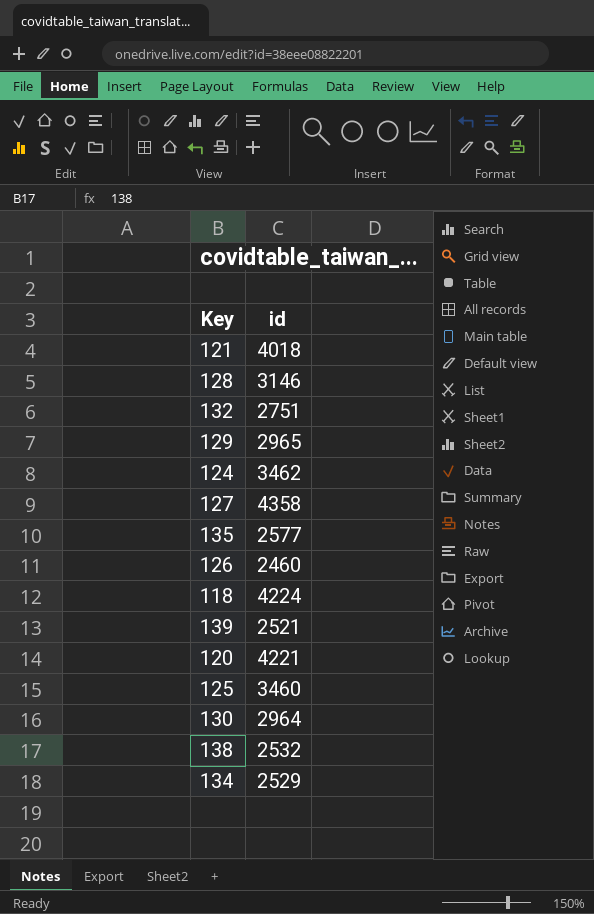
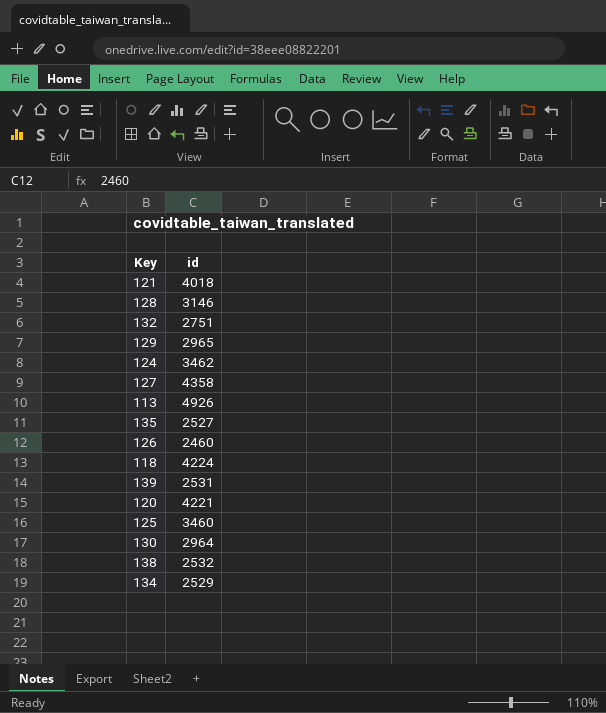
row 113: none -> 4926
135 | id: 2577 -> 2527
139 | id: 2521 -> 2531

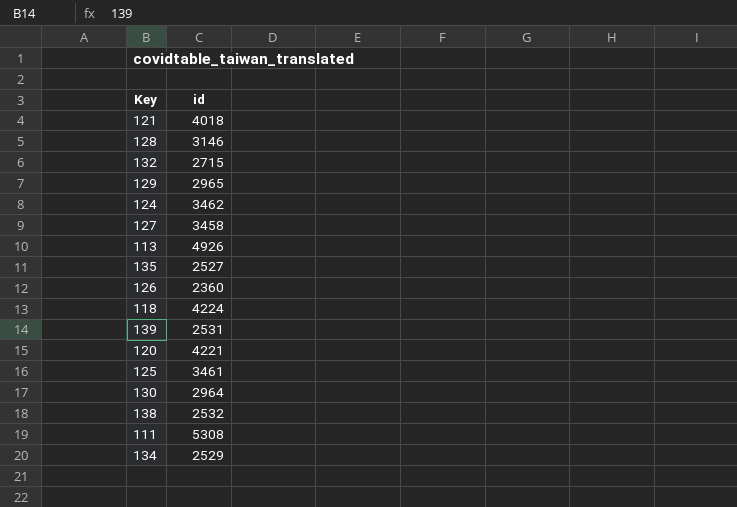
132 | id: 2751 -> 2715
127 | id: 4358 -> 3458
126 | id: 2460 -> 2360
125 | id: 3460 -> 3461
row 111: none -> 5308

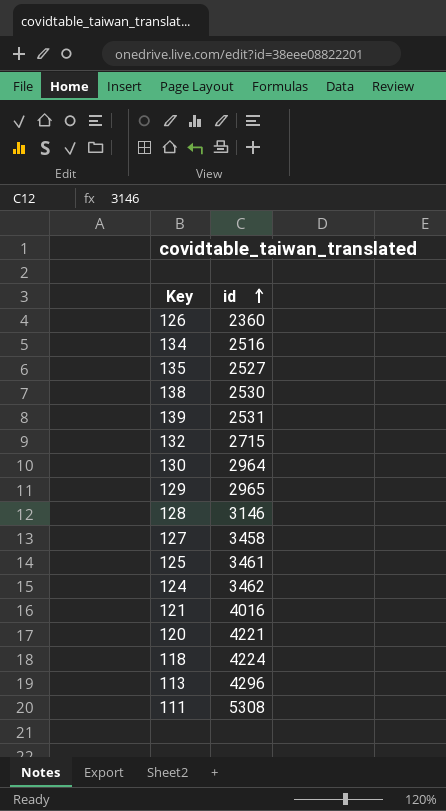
row order: none -> id ascending
134 | id: 2529 -> 2516
138 | id: 2532 -> 2530
121 | id: 4018 -> 4016
113 | id: 4926 -> 4296

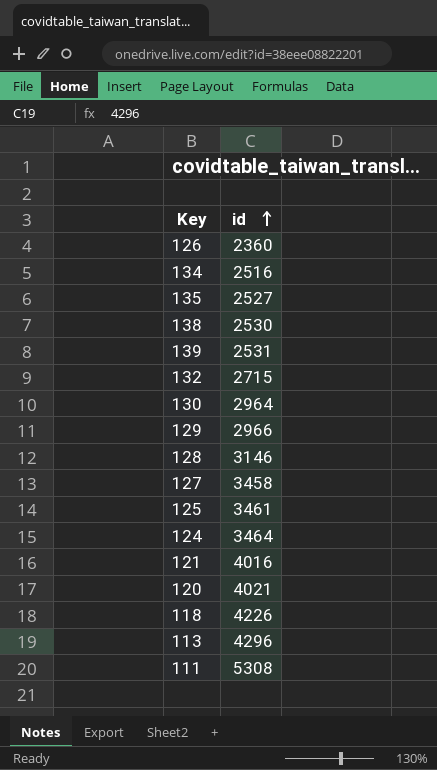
129 | id: 2965 -> 2966
124 | id: 3462 -> 3464
120 | id: 4221 -> 4021
118 | id: 4224 -> 4226

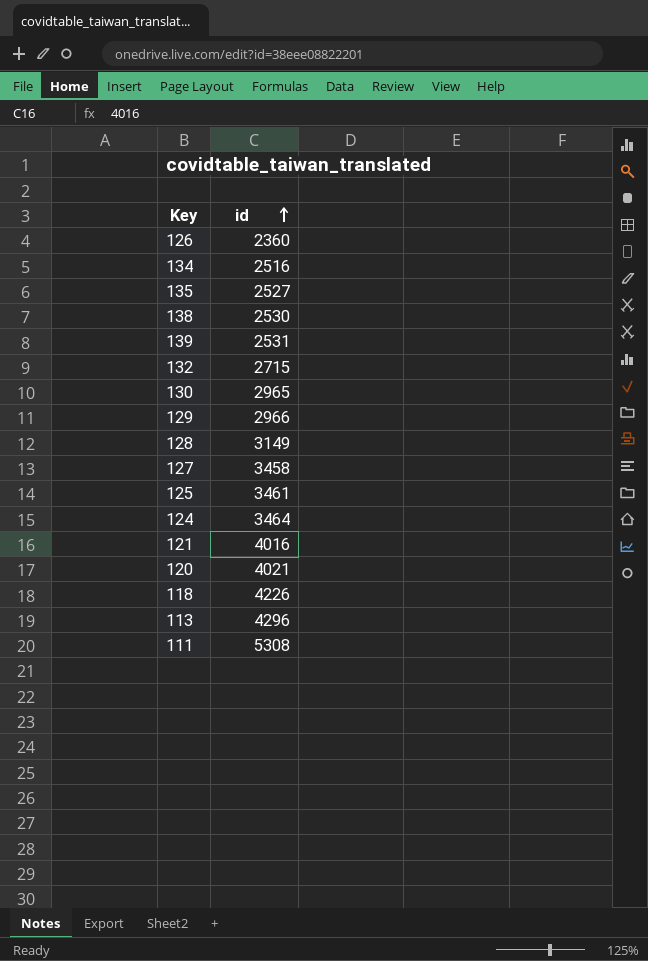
130 | id: 2964 -> 2965
128 | id: 3146 -> 3149

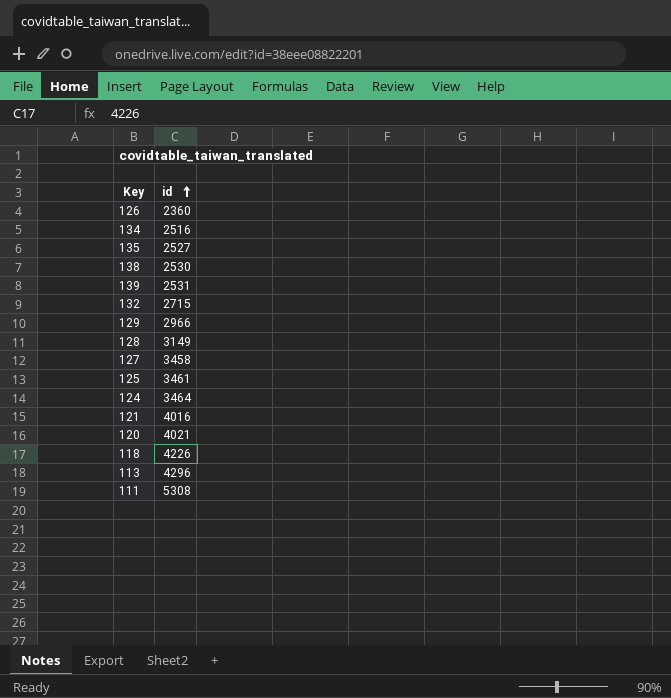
row 130: 2965 -> none

